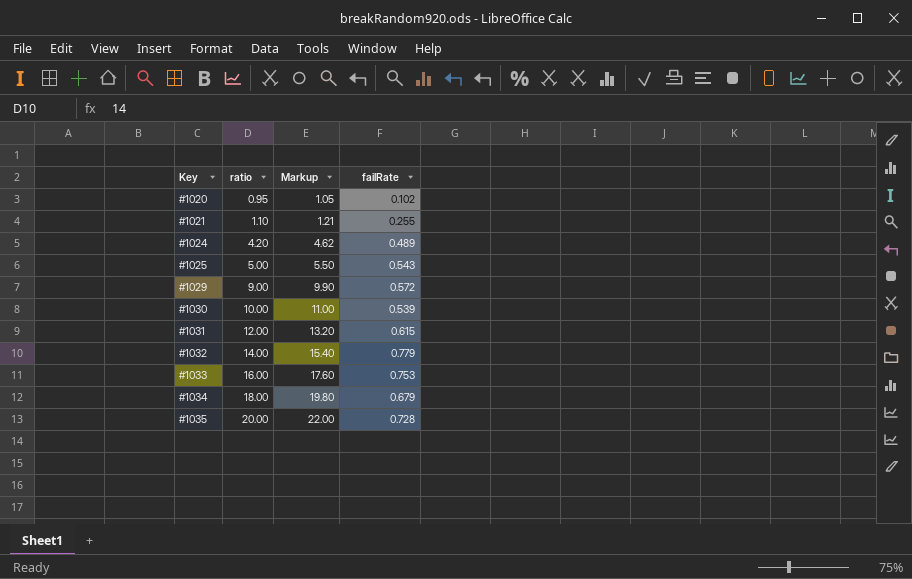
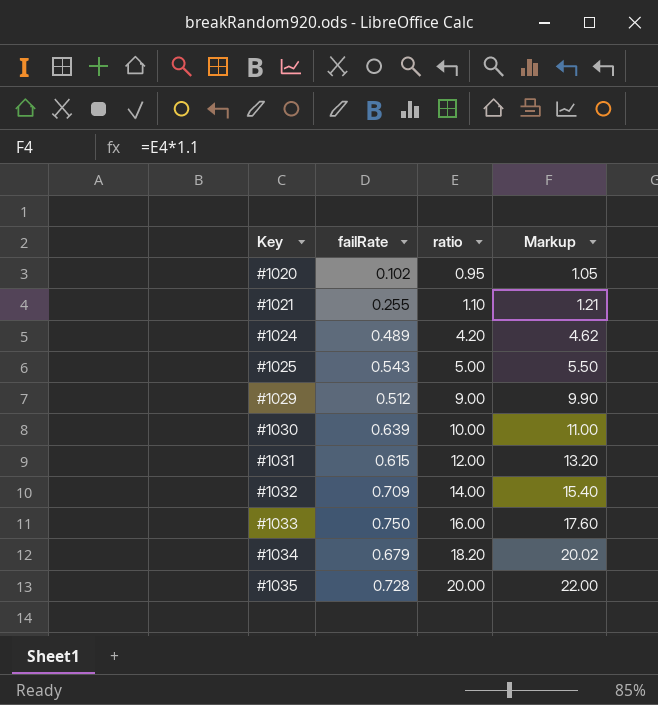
column failRate | position: 4 -> 2
#1029 | failRate: 0.572 -> 0.512
#1030 | failRate: 0.539 -> 0.639
#1032 | failRate: 0.779 -> 0.709
#1033 | failRate: 0.753 -> 0.750
#1034 | ratio: 18.00 -> 18.20
#1034 | Markup: 19.80 -> 20.02

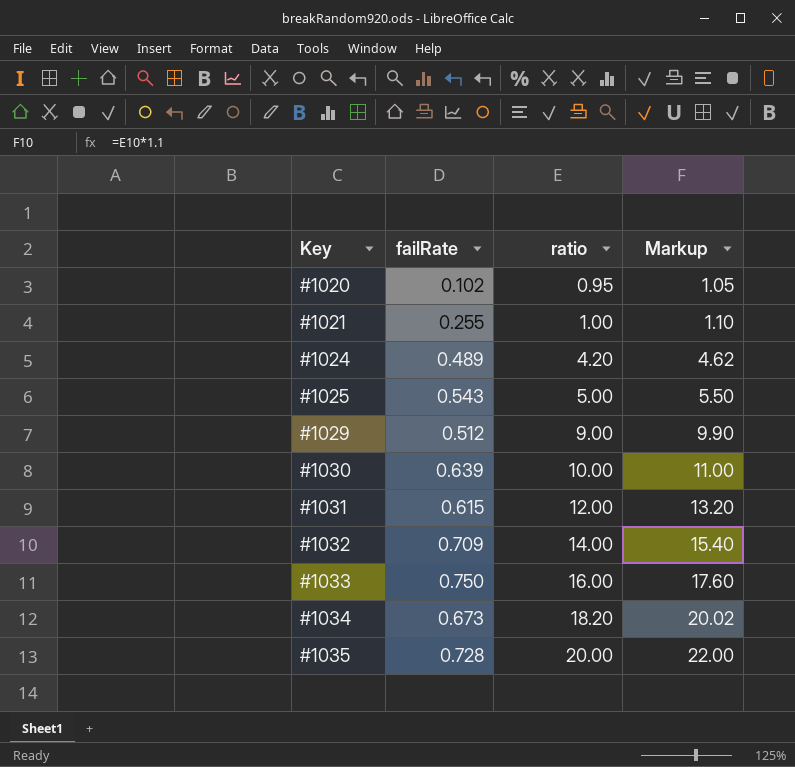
#1021 | ratio: 1.10 -> 1.00
#1021 | Markup: 1.21 -> 1.10
#1034 | failRate: 0.679 -> 0.673

